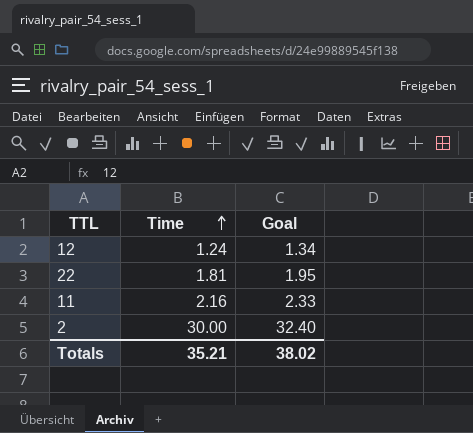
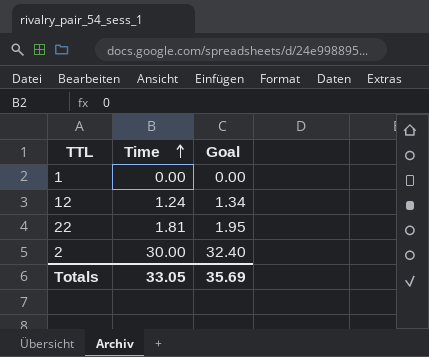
row 11: 2.16 | 2.33 -> none
row 1: none -> 0.00 | 0.00
Totals | Time: 35.21 -> 33.05
Totals | Goal: 38.02 -> 35.69

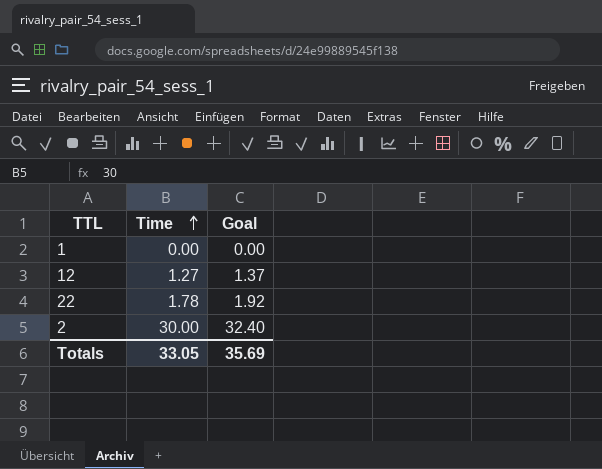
12 | Time: 1.24 -> 1.27
12 | Goal: 1.34 -> 1.37
22 | Time: 1.81 -> 1.78
22 | Goal: 1.95 -> 1.92

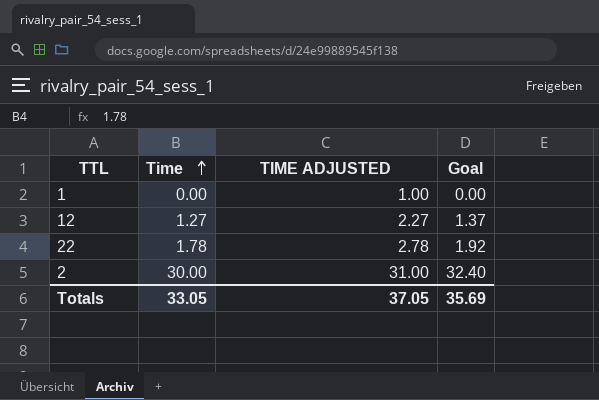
column TIME ADJUSTED | formula: none -> [Time] + 1

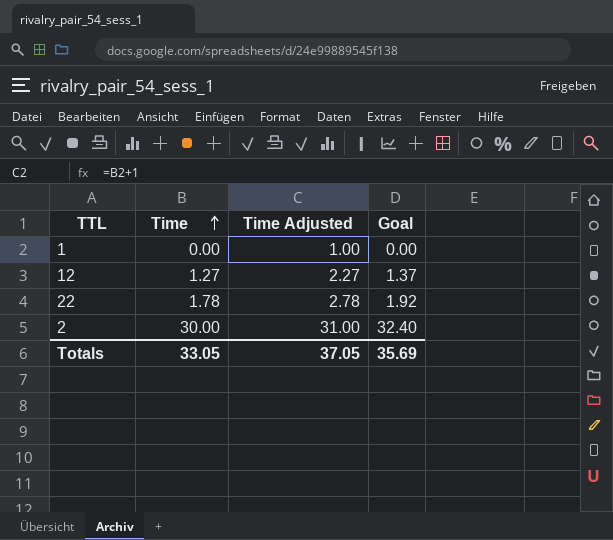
column name: TIME ADJUSTED -> Time Adjusted

